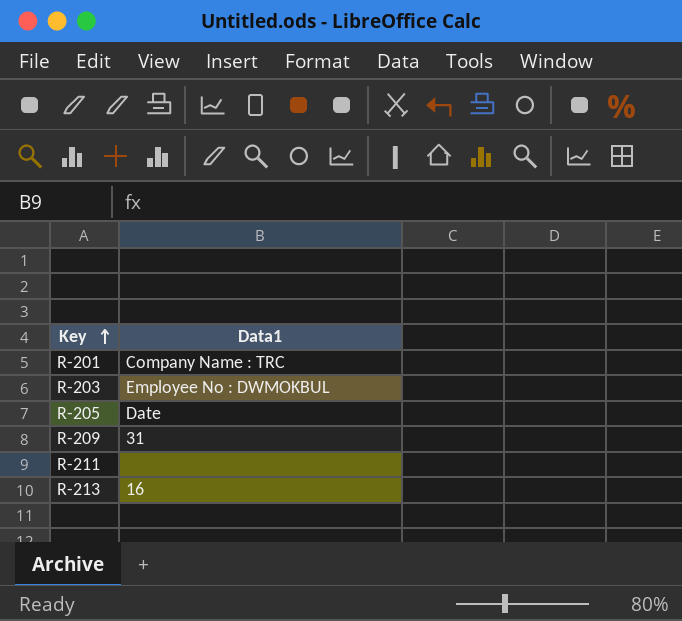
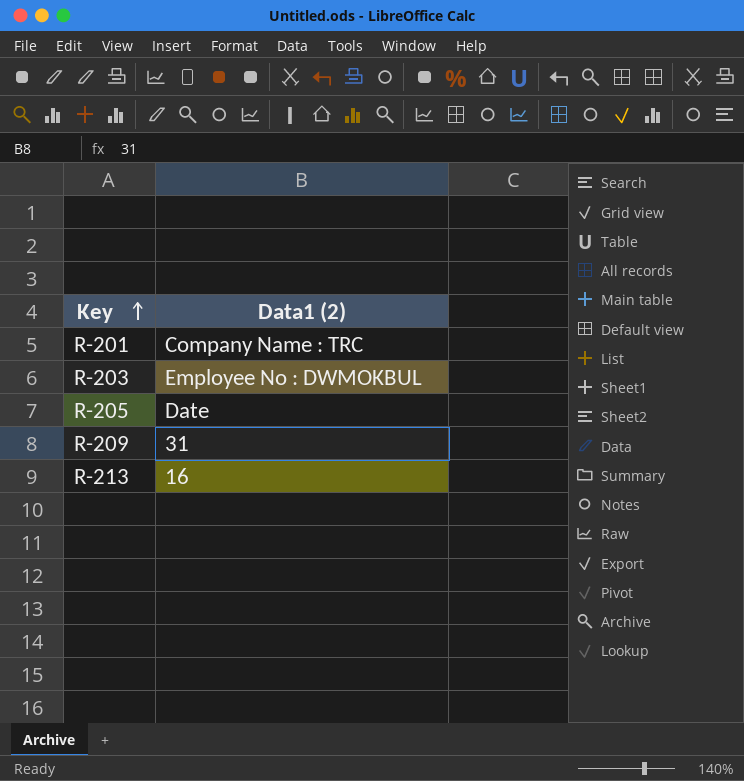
column name: Data1 -> Data1 (2)
row R-211: none -> none

